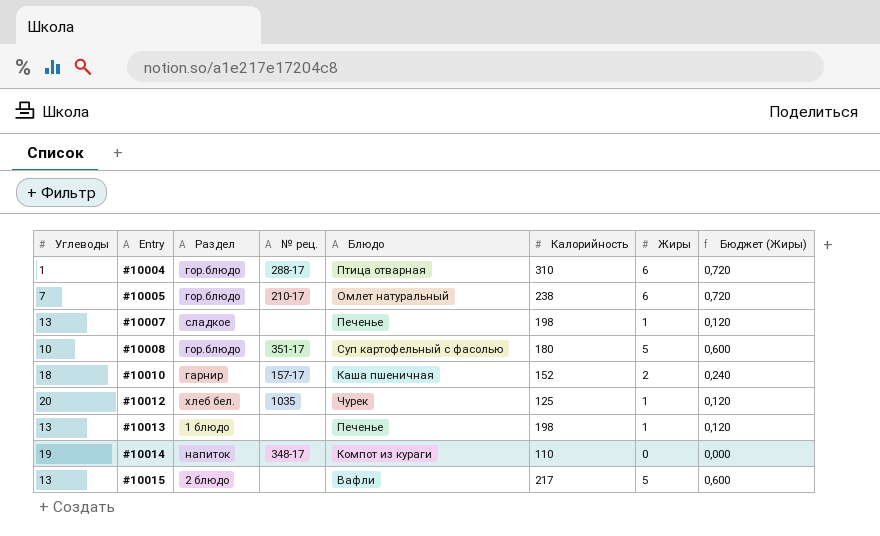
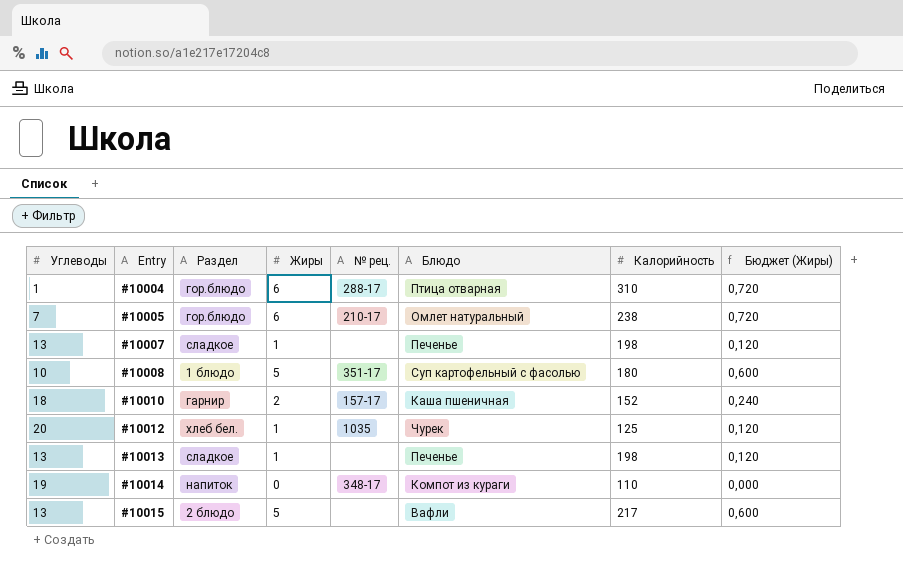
column Жиры | position: 7 -> 4
#10008 | Раздел: гор.блюдо -> 1 блюдо
#10013 | Раздел: 1 блюдо -> сладкое

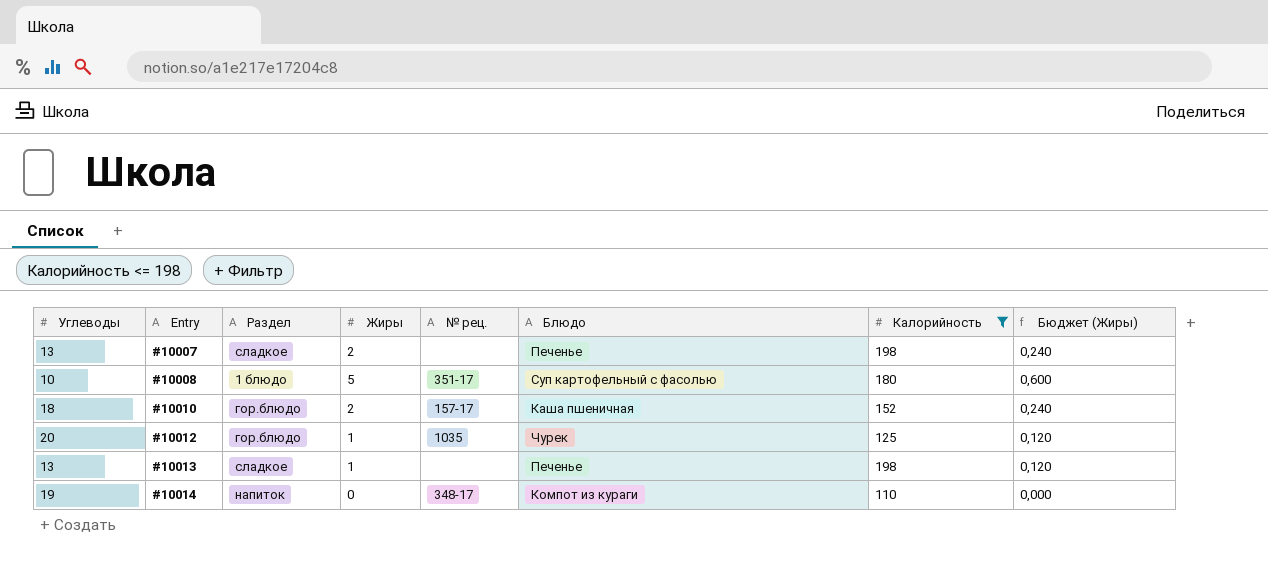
filter: none -> Калорийность <= 198
#10007 | Жиры: 1 -> 2
#10007 | Бюджет (Жиры): 0,120 -> 0,240
#10010 | Раздел: гарнир -> гор.блюдо
#10012 | Раздел: хлеб бел. -> гор.блюдо

